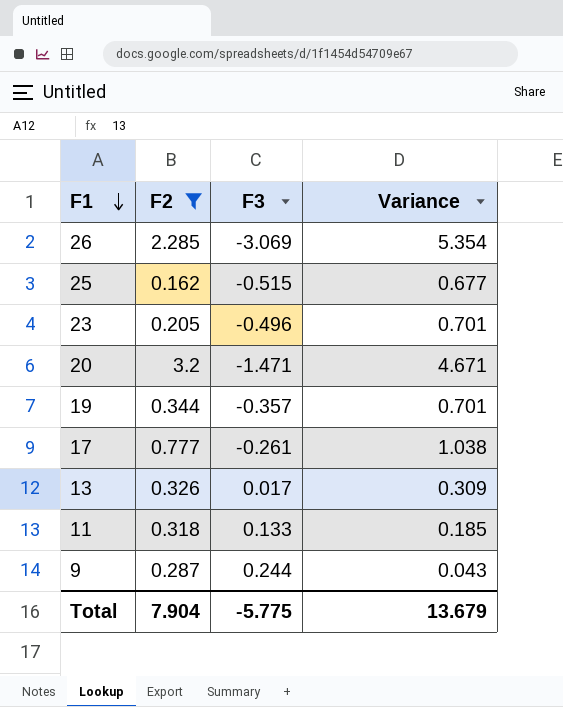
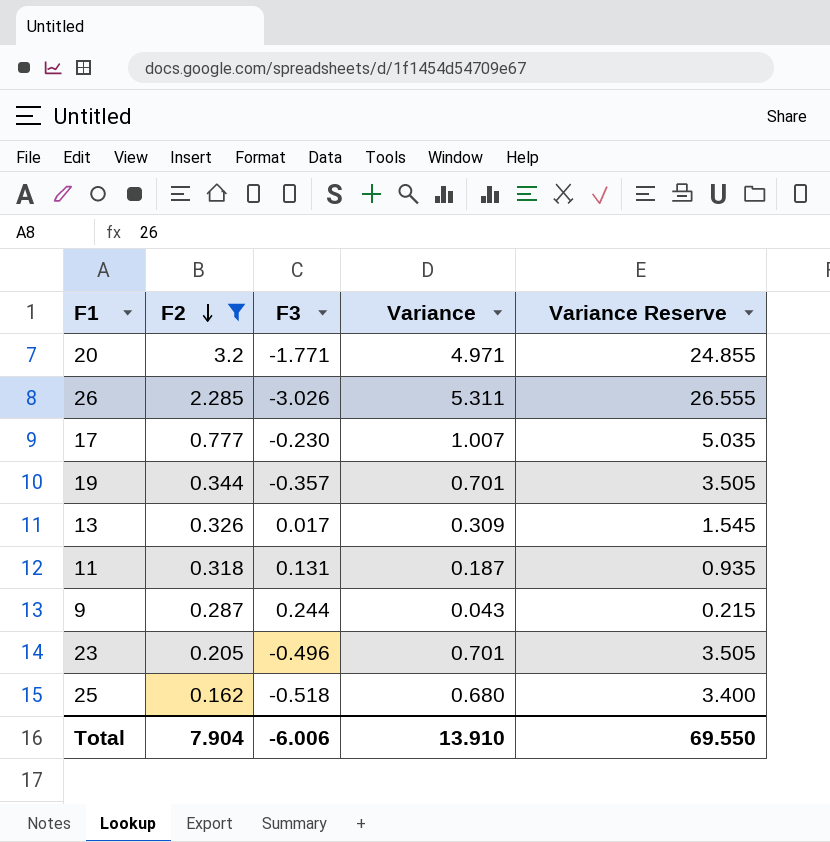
row order: F1 descending -> F2 descending
column Variance Reserve | formula: none -> [Variance] * 5
20 | F3: -1.471 -> -1.771
20 | Variance: 4.671 -> 4.971
26 | F3: -3.069 -> -3.026
26 | Variance: 5.354 -> 5.311
17 | F3: -0.261 -> -0.230
17 | Variance: 1.038 -> 1.007
11 | F3: 0.133 -> 0.131
11 | Variance: 0.185 -> 0.187
25 | F3: -0.515 -> -0.518
25 | Variance: 0.677 -> 0.680
Total | F3: -5.775 -> -6.006
Total | Variance: 13.679 -> 13.910

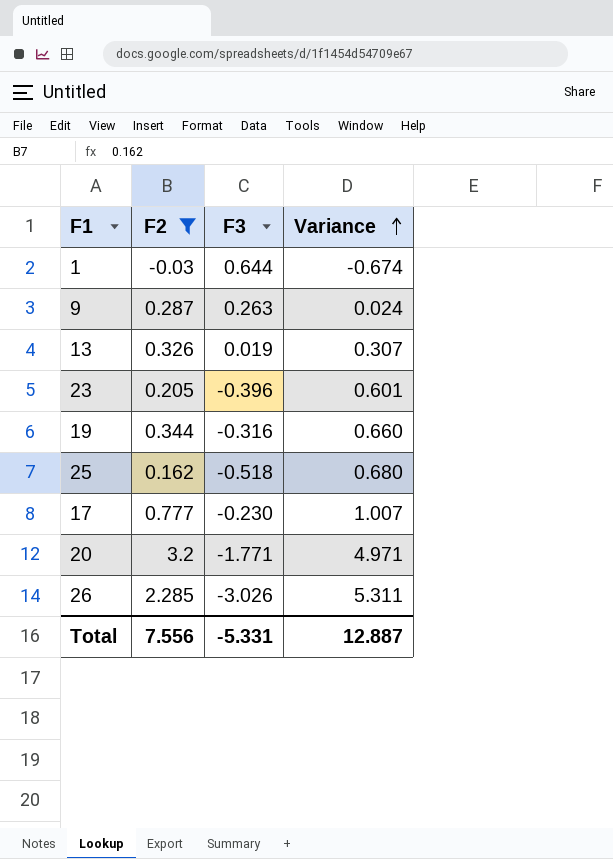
row order: F2 descending -> Variance ascending
column Variance Reserve | formula: [Variance] * 5 -> none
row 11: 0.318 | 0.131 | 0.187 | 0.935 -> none
row 1: none -> -0.03 | 0.644 | -0.674
9 | F3: 0.244 -> 0.263
9 | Variance: 0.043 -> 0.024
13 | F3: 0.017 -> 0.019
13 | Variance: 0.309 -> 0.307
23 | F3: -0.496 -> -0.396
23 | Variance: 0.701 -> 0.601
19 | F3: -0.357 -> -0.316
19 | Variance: 0.701 -> 0.660
Total | F2: 7.904 -> 7.556
Total | F3: -6.006 -> -5.331
Total | Variance: 13.910 -> 12.887

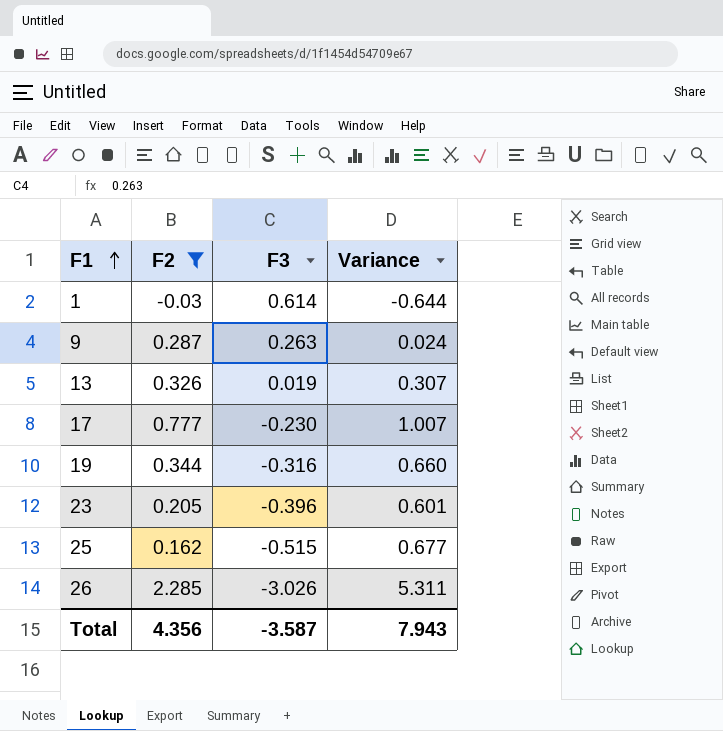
row order: Variance ascending -> F1 ascending
row 20: 3.2 | -1.771 | 4.971 -> none
1 | F3: 0.644 -> 0.614
1 | Variance: -0.674 -> -0.644
25 | F3: -0.518 -> -0.515
25 | Variance: 0.680 -> 0.677
Total | F2: 7.556 -> 4.356
Total | F3: -5.331 -> -3.587
Total | Variance: 12.887 -> 7.943

